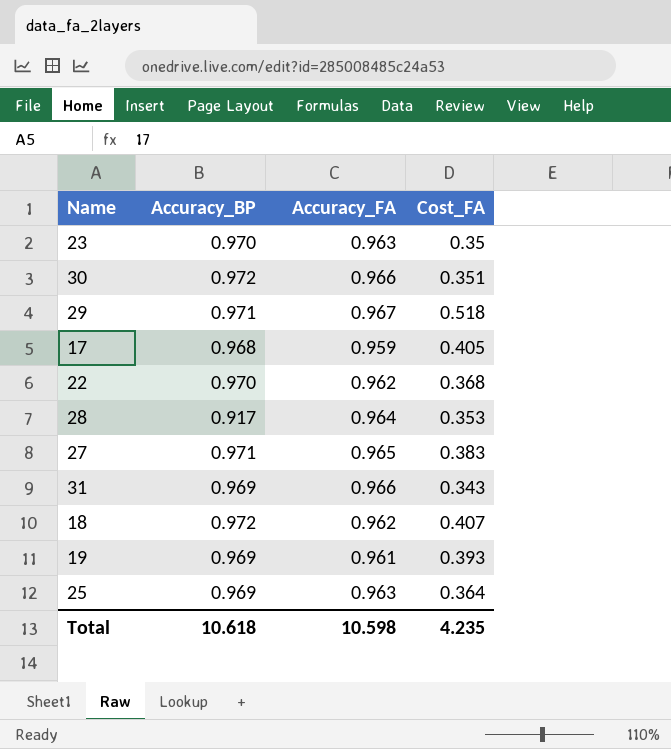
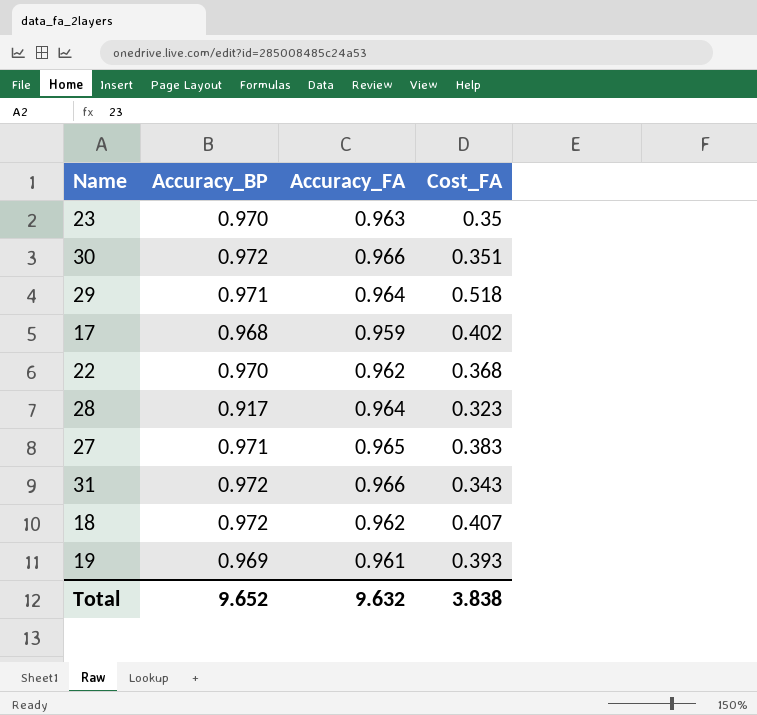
row 25: 0.969 | 0.963 | 0.364 -> none
29 | Accuracy_FA: 0.967 -> 0.964
17 | Cost_FA: 0.405 -> 0.402
28 | Cost_FA: 0.353 -> 0.323
31 | Accuracy_BP: 0.969 -> 0.972
Total | Accuracy_BP: 10.618 -> 9.652
Total | Accuracy_FA: 10.598 -> 9.632
Total | Cost_FA: 4.235 -> 3.838

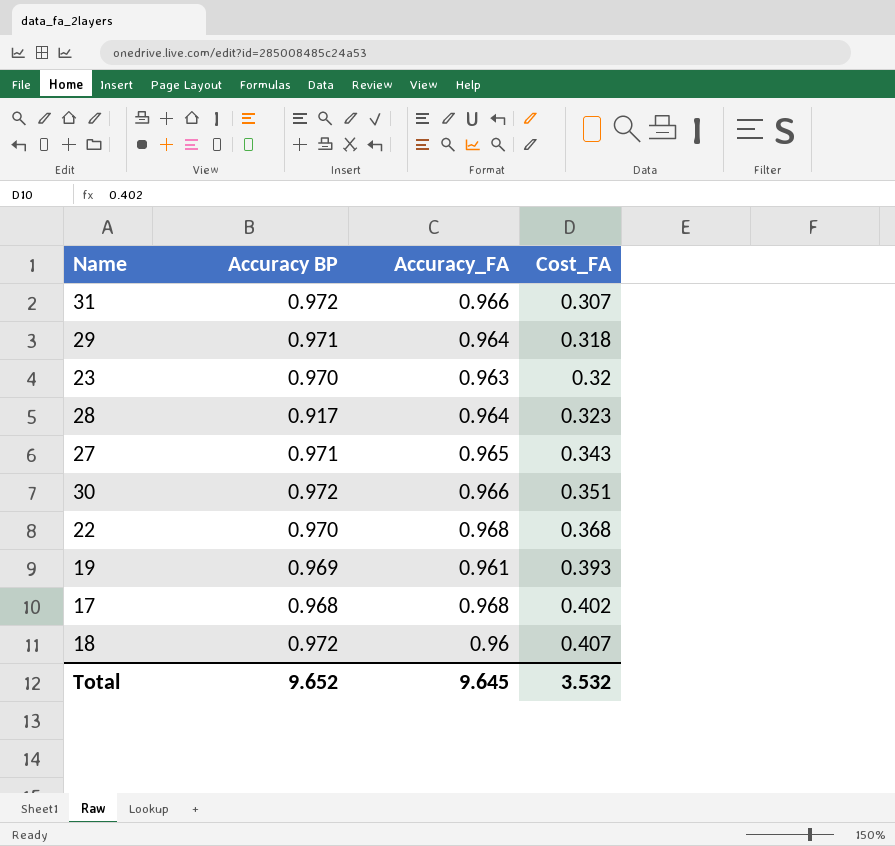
row order: none -> Cost_FA ascending
column name: Accuracy_BP -> Accuracy BP
31 | Cost_FA: 0.343 -> 0.307
29 | Cost_FA: 0.518 -> 0.318
23 | Cost_FA: 0.35 -> 0.32
27 | Cost_FA: 0.383 -> 0.343
22 | Accuracy_FA: 0.962 -> 0.968
17 | Accuracy_FA: 0.959 -> 0.968
18 | Accuracy_FA: 0.962 -> 0.96
Total | Accuracy_FA: 9.632 -> 9.645
Total | Cost_FA: 3.838 -> 3.532

